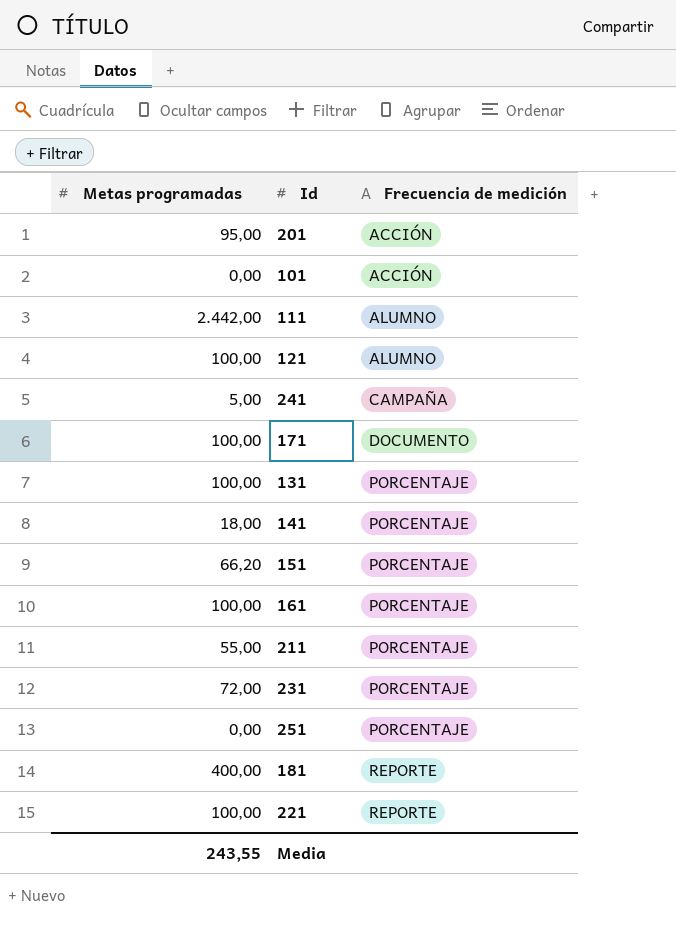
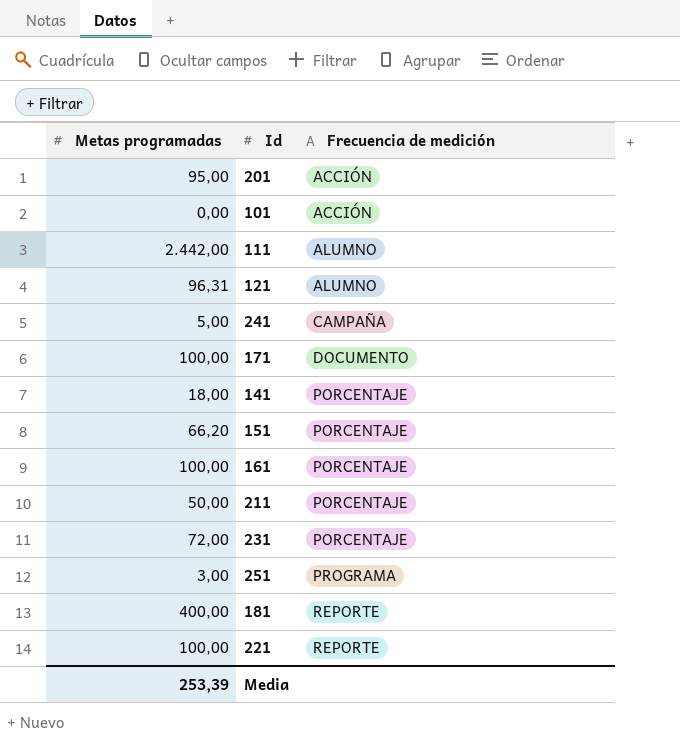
row 131: 100,00 | PORCENTAJE -> none
121 | Metas programadas: 100,00 -> 96,31
211 | Metas programadas: 55,00 -> 50,00
251 | Metas programadas: 0,00 -> 3,00
251 | Frecuencia de medición: PORCENTAJE -> PROGRAMA
Media | Metas programadas: 243,55 -> 253,39

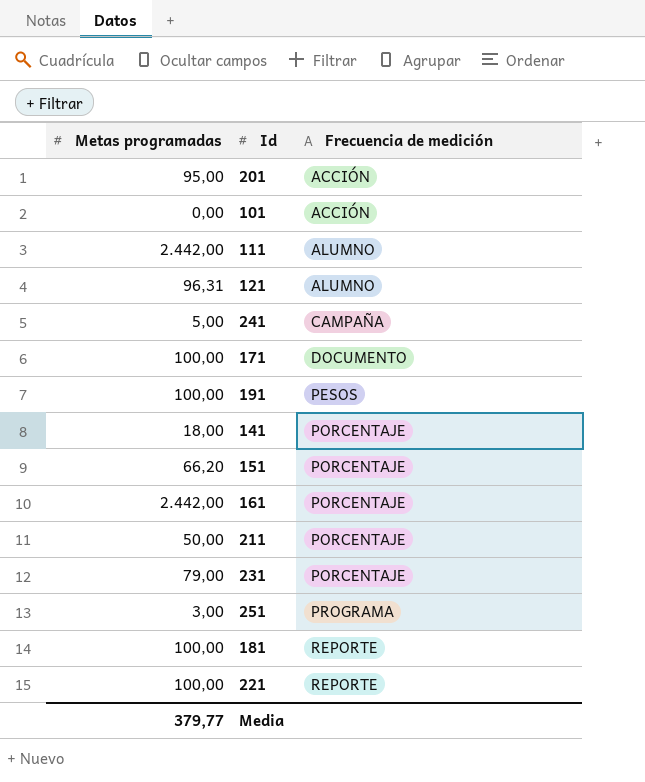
row 191: none -> 100,00 | PESOS
161 | Metas programadas: 100,00 -> 2.442,00
231 | Metas programadas: 72,00 -> 79,00
181 | Metas programadas: 400,00 -> 100,00
Media | Metas programadas: 253,39 -> 379,77

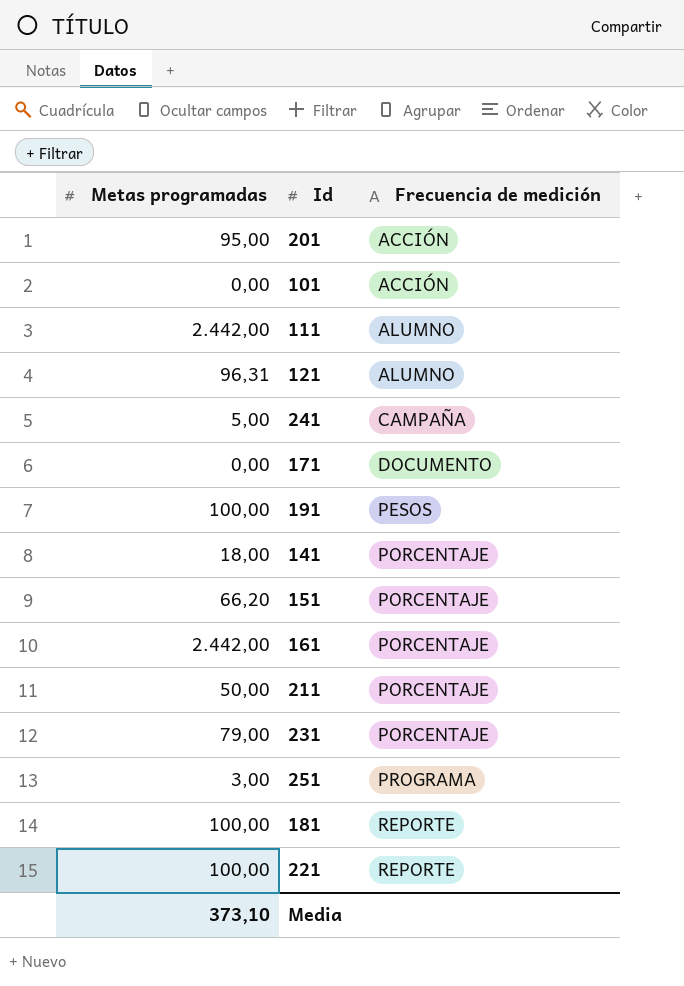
171 | Metas programadas: 100,00 -> 0,00
Media | Metas programadas: 379,77 -> 373,10

